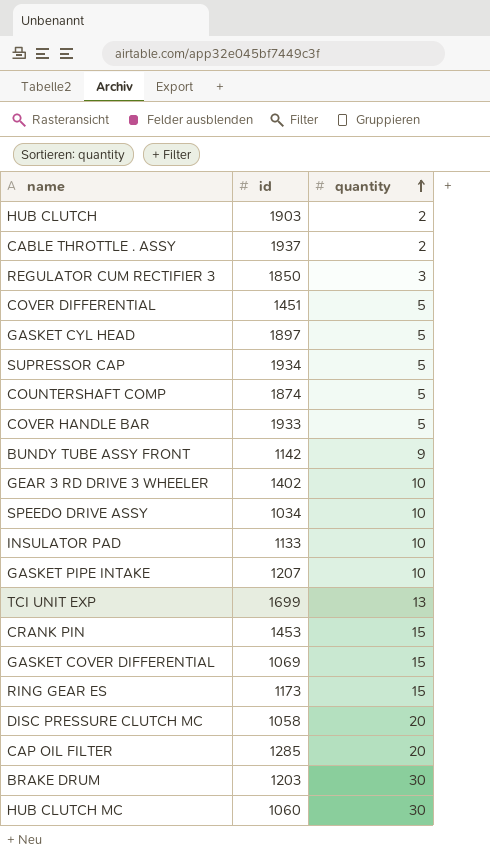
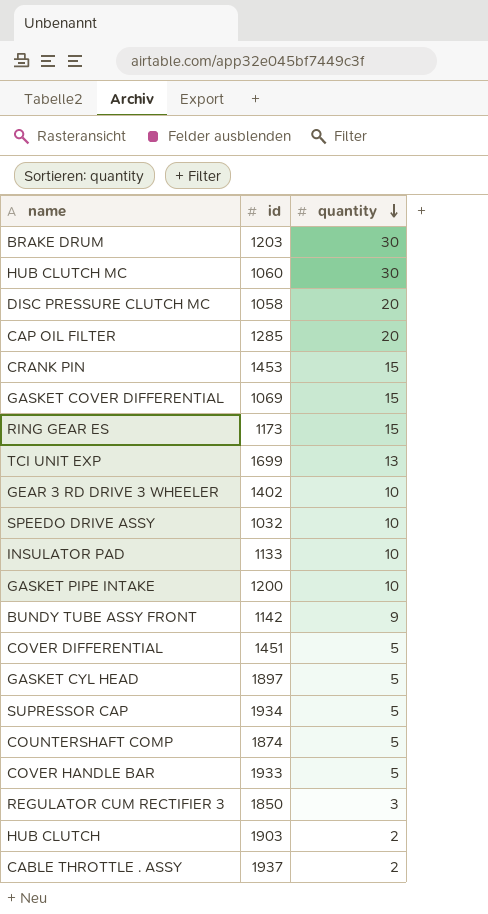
row order: quantity ascending -> quantity descending
SPEEDO DRIVE ASSY | id: 1034 -> 1032
GASKET PIPE INTAKE | id: 1207 -> 1200

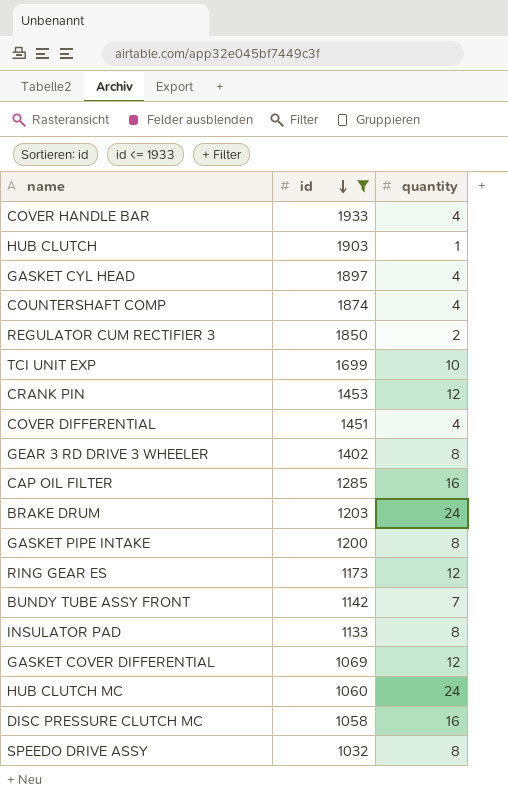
filter: none -> id <= 1933
row order: quantity descending -> id descending
COVER HANDLE BAR | quantity: 5 -> 4
HUB CLUTCH | quantity: 2 -> 1
GASKET CYL HEAD | quantity: 5 -> 4
COUNTERSHAFT COMP | quantity: 5 -> 4
REGULATOR CUM RECTIFIER 3 | quantity: 3 -> 2
TCI UNIT EXP | quantity: 13 -> 10
CRANK PIN | quantity: 15 -> 12
COVER DIFFERENTIAL | quantity: 5 -> 4
GEAR 3 RD DRIVE 3 WHEELER | quantity: 10 -> 8
CAP OIL FILTER | quantity: 20 -> 16
BRAKE DRUM | quantity: 30 -> 24
GASKET PIPE INTAKE | quantity: 10 -> 8
RING GEAR ES | quantity: 15 -> 12
BUNDY TUBE ASSY FRONT | quantity: 9 -> 7
INSULATOR PAD | quantity: 10 -> 8
GASKET COVER DIFFERENTIAL | quantity: 15 -> 12
HUB CLUTCH MC | quantity: 30 -> 24
DISC PRESSURE CLUTCH MC | quantity: 20 -> 16
SPEEDO DRIVE ASSY | quantity: 10 -> 8

